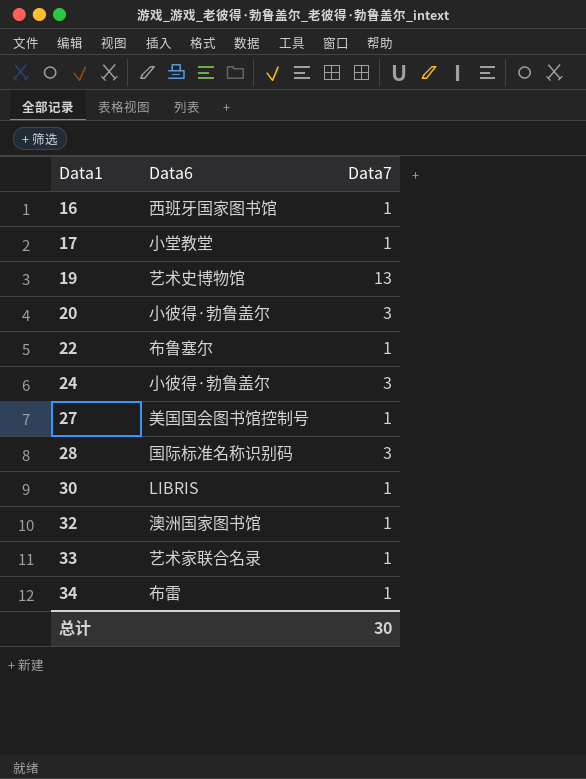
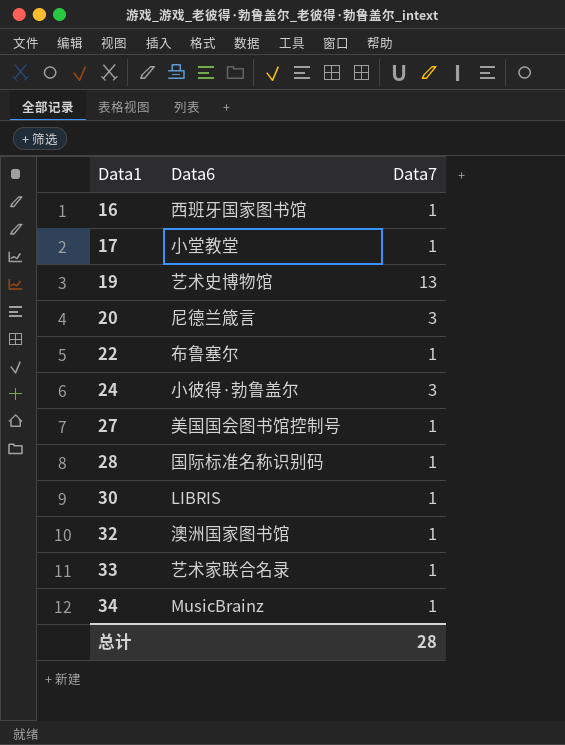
20 | Data6: 小彼得·勃鲁盖尔 -> 尼德兰箴言
28 | Data7: 3 -> 1
34 | Data6: 布雷 -> MusicBrainz
总计 | Data7: 30 -> 28

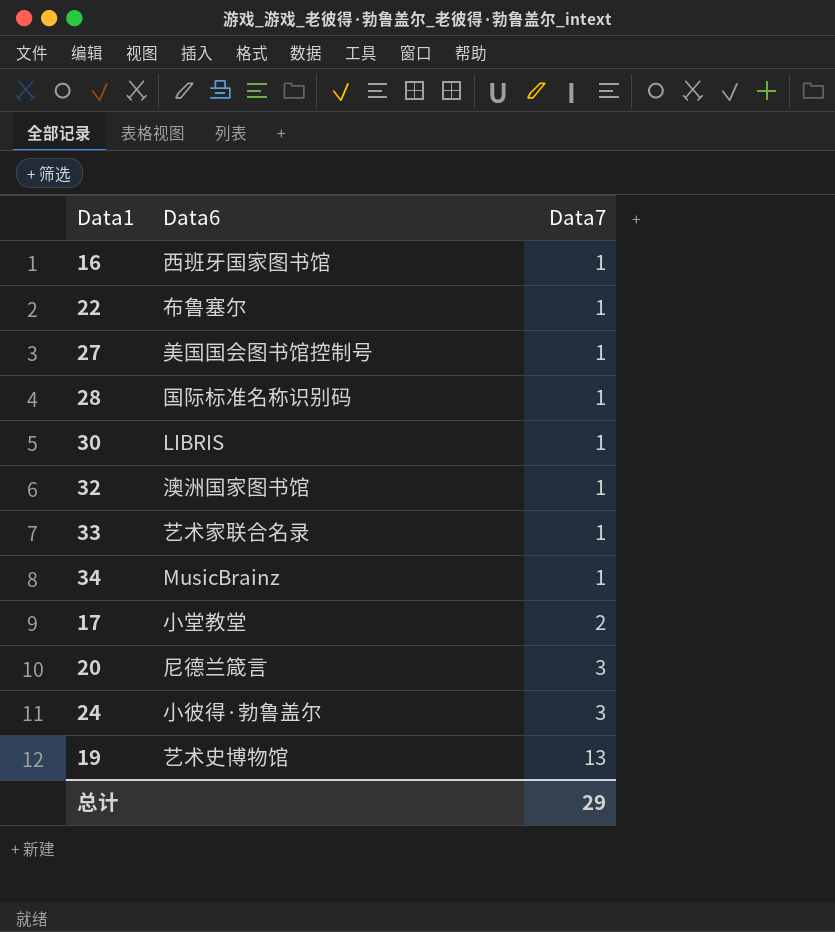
row order: Data1 ascending -> Data7 ascending
17 | Data7: 1 -> 2
总计 | Data7: 28 -> 29

